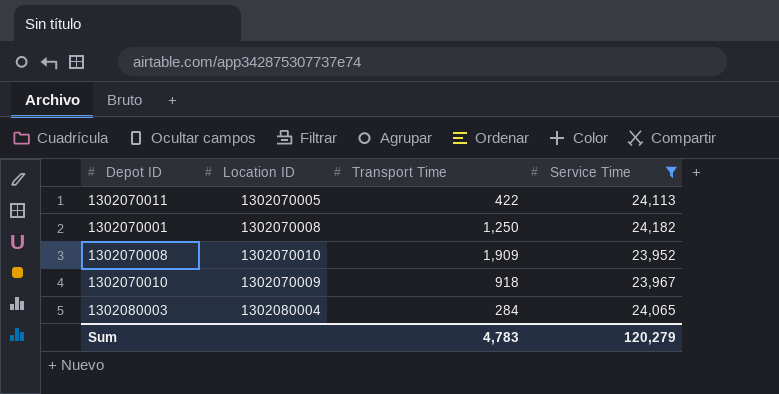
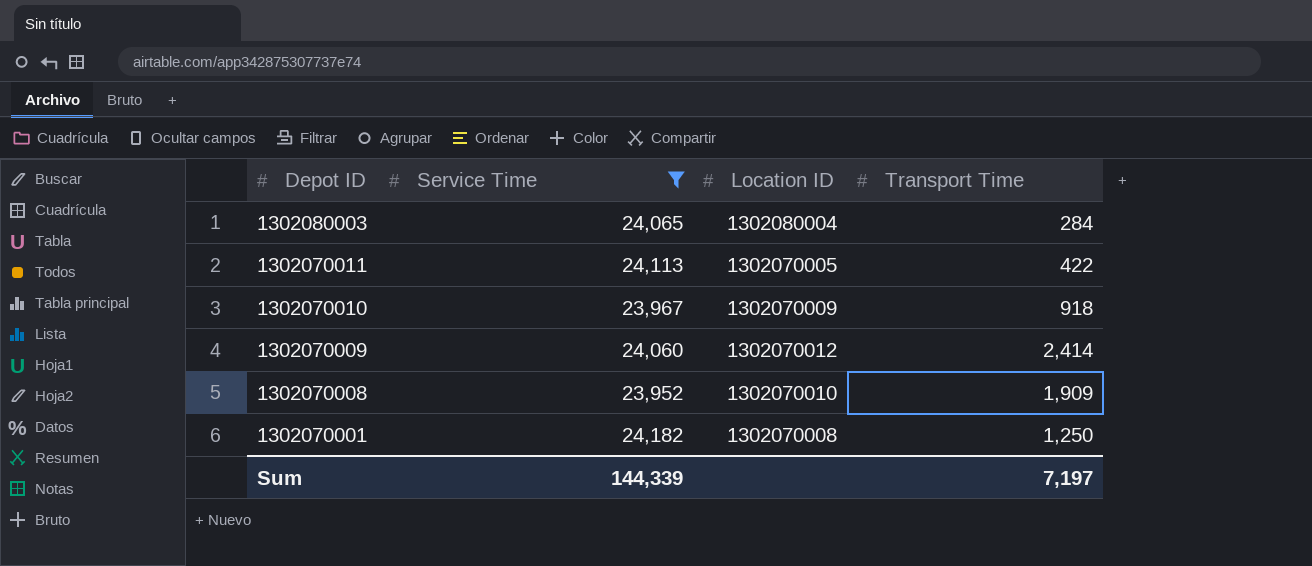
row order: none -> Depot ID descending
column Service Time | position: 4 -> 2
row 1302070009: none -> 24,060 | 1302070012 | 2,414
Sum | Service Time: 120,279 -> 144,339
Sum | Transport Time: 4,783 -> 7,197

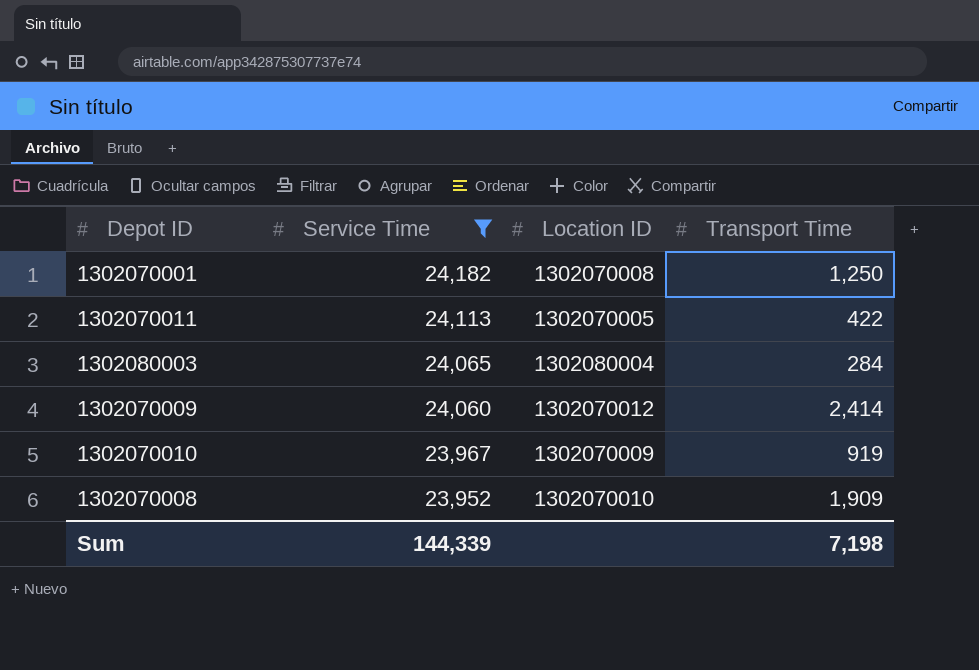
row order: Depot ID descending -> Service Time descending
1302070010 | Transport Time: 918 -> 919
Sum | Transport Time: 7,197 -> 7,198

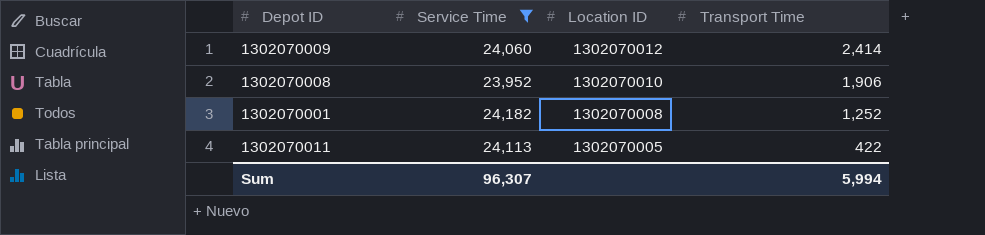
row order: Service Time descending -> Location ID descending
row 1302080003: 24,065 | 1302080004 | 284 -> none
row 1302070010: 23,967 | 1302070009 | 919 -> none
1302070008 | Transport Time: 1,909 -> 1,906
1302070001 | Transport Time: 1,250 -> 1,252
Sum | Service Time: 144,339 -> 96,307
Sum | Transport Time: 7,198 -> 5,994

